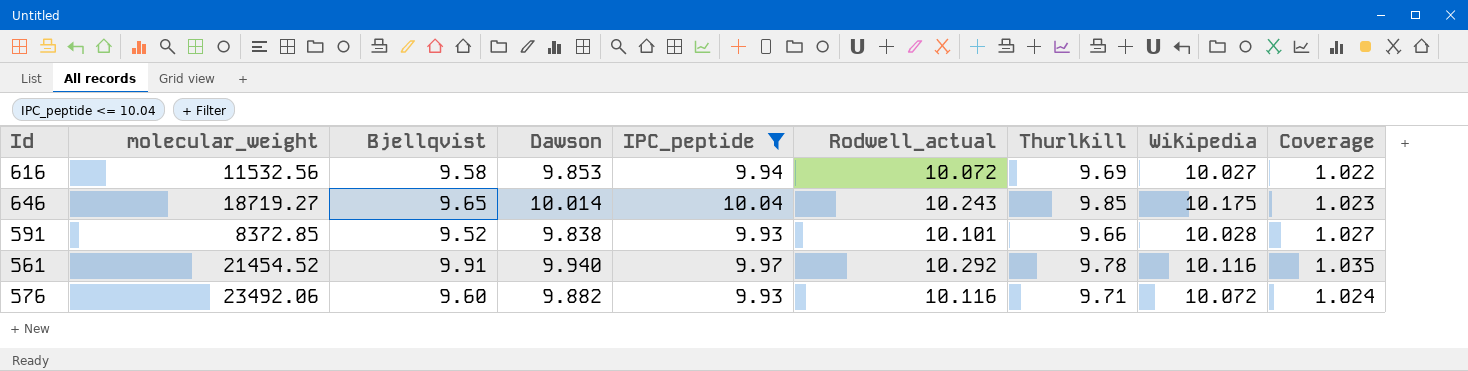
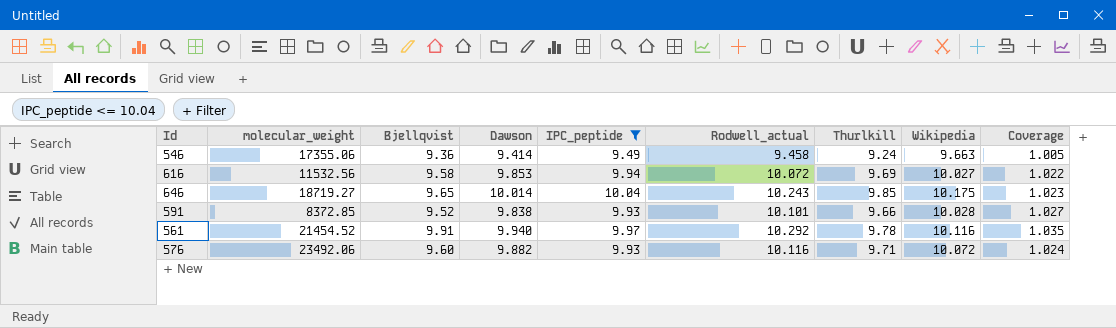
row 546: none -> 17355.06 | 9.36 | 9.414 | 9.49 | 9.458 | 9.24 | 9.663 | 1.005

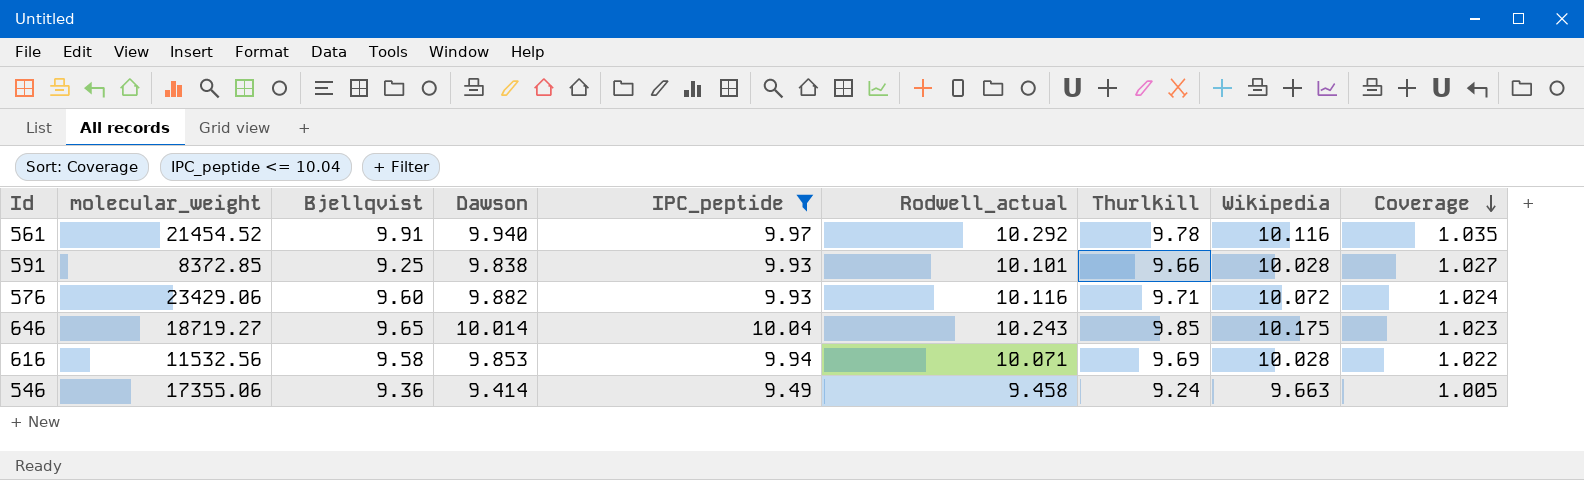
row order: none -> Coverage descending
591 | Bjellqvist: 9.52 -> 9.25
576 | molecular_weight: 23492.06 -> 23429.06
616 | Rodwell_actual: 10.072 -> 10.071
616 | Wikipedia: 10.027 -> 10.028

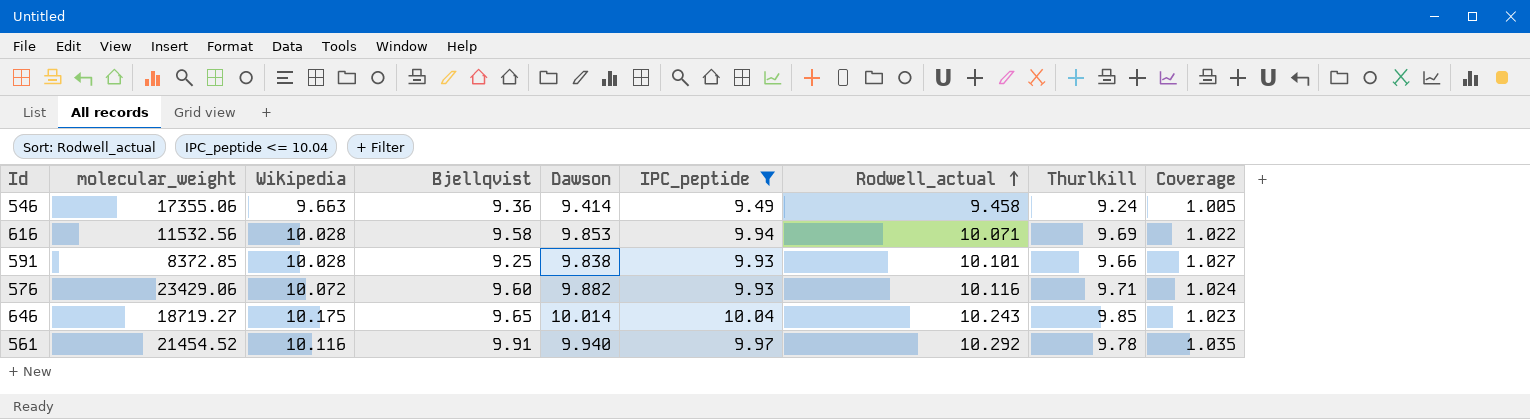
row order: Coverage descending -> Rodwell_actual ascending
column Wikipedia | position: 8 -> 3

